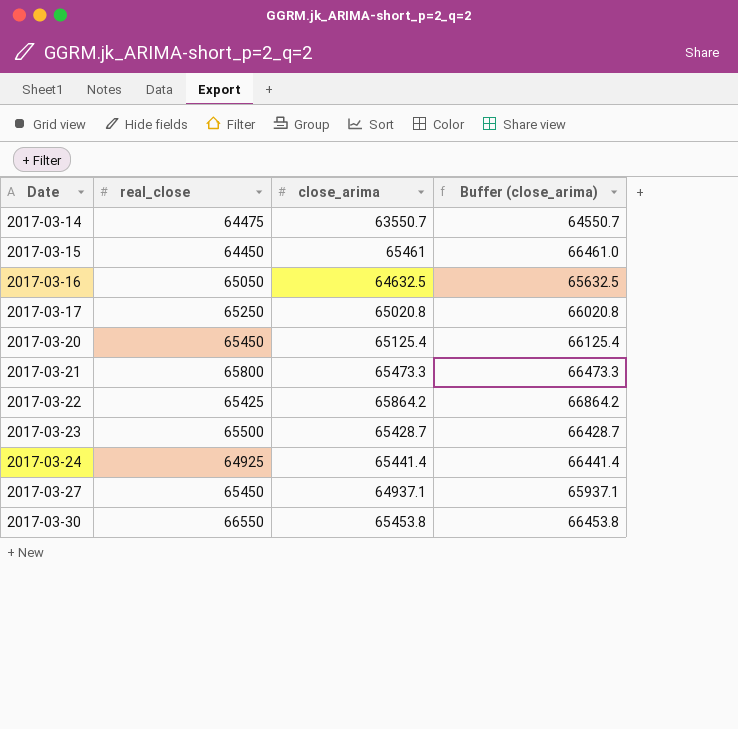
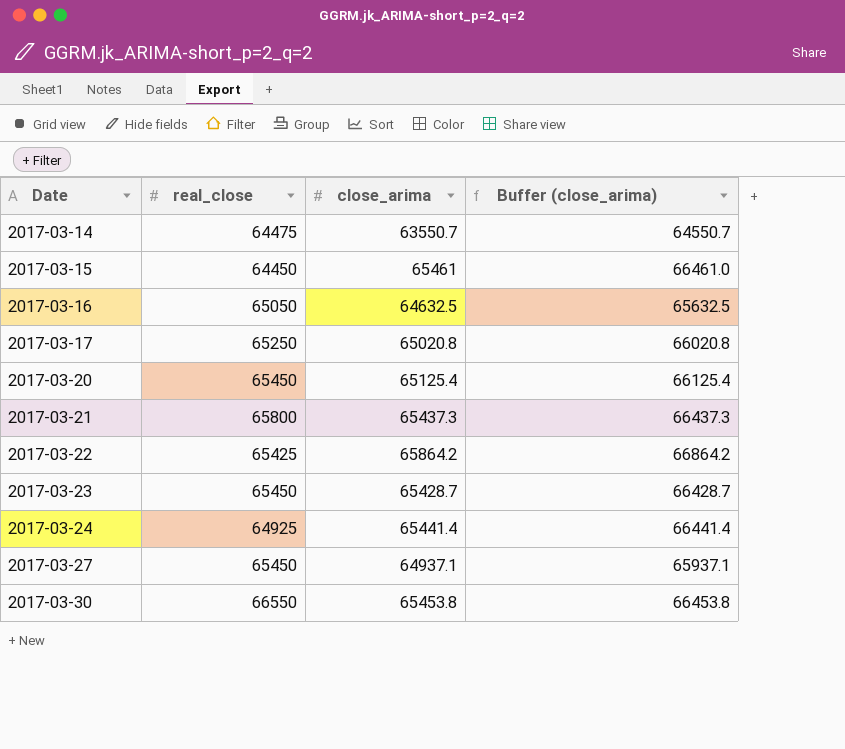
2017-03-21 | close_arima: 65473.3 -> 65437.3
2017-03-21 | Buffer (close_arima): 66473.3 -> 66437.3
2017-03-23 | real_close: 65500 -> 65450

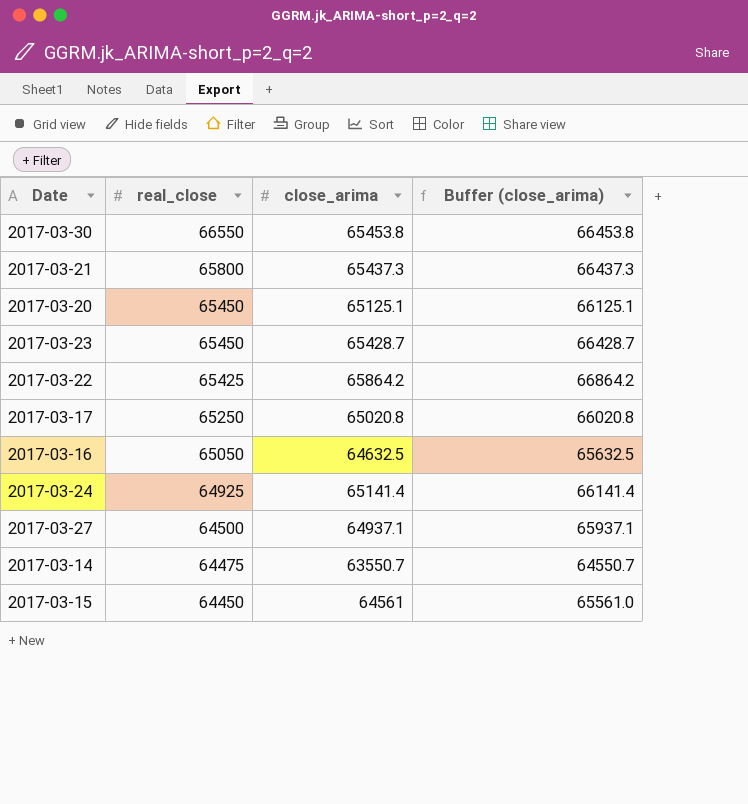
row order: Date ascending -> real_close descending
2017-03-20 | close_arima: 65125.4 -> 65125.1
2017-03-20 | Buffer (close_arima): 66125.4 -> 66125.1
2017-03-24 | close_arima: 65441.4 -> 65141.4
2017-03-24 | Buffer (close_arima): 66441.4 -> 66141.4
2017-03-27 | real_close: 65450 -> 64500
2017-03-15 | close_arima: 65461 -> 64561
2017-03-15 | Buffer (close_arima): 66461.0 -> 65561.0

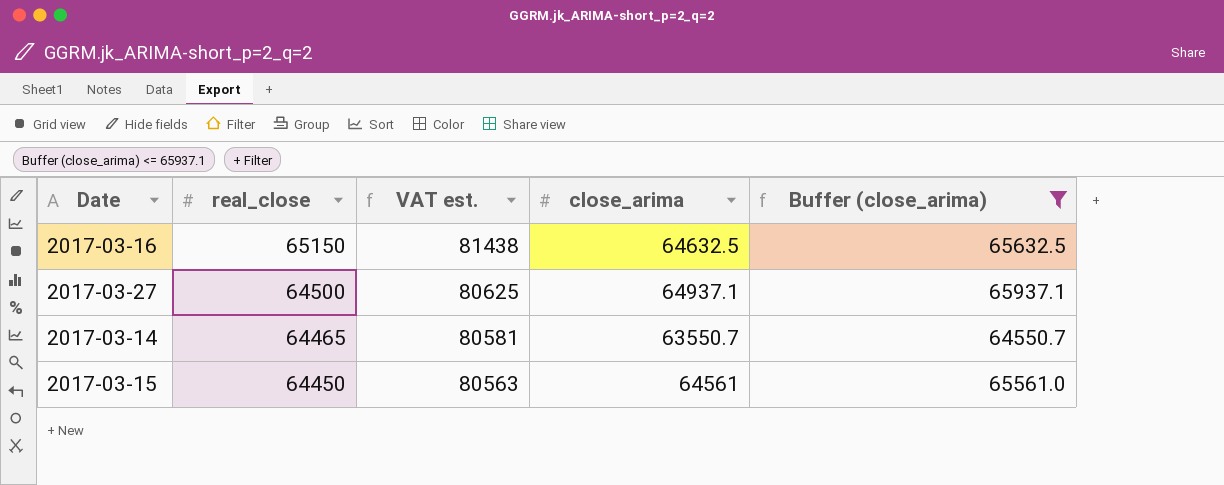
filter: none -> Buffer (close_arima) <= 65937.1
column VAT est. | formula: none -> [real_close] * 1.25
2017-03-16 | real_close: 65050 -> 65150
2017-03-14 | real_close: 64475 -> 64465

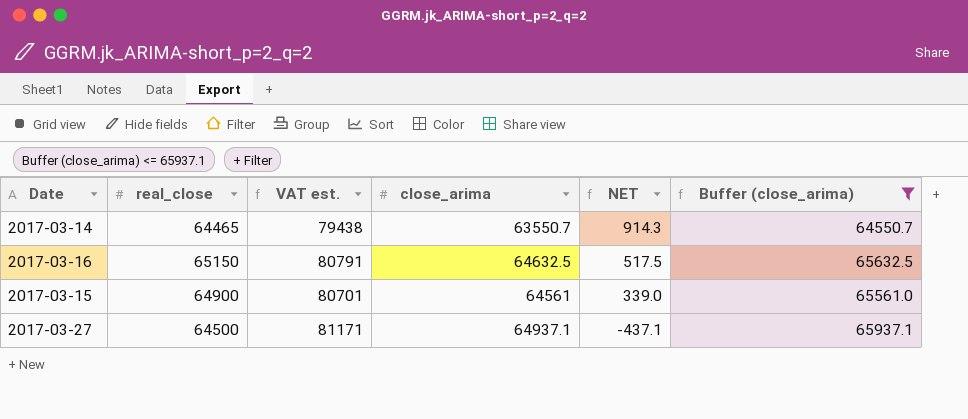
row order: real_close descending -> NET descending
column VAT est. | formula: [real_close] * 1.25 -> [close_arima] * 1.25
column NET | formula: none -> [real_close] - [close_arima]
2017-03-15 | real_close: 64450 -> 64900

